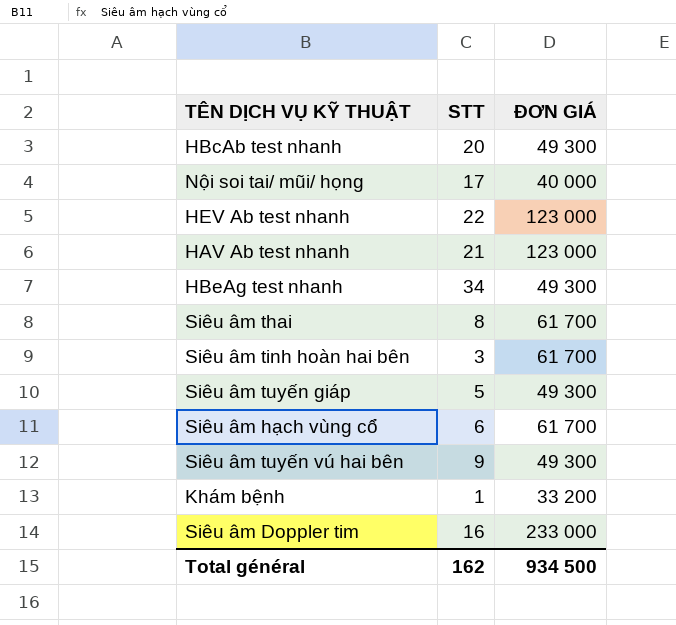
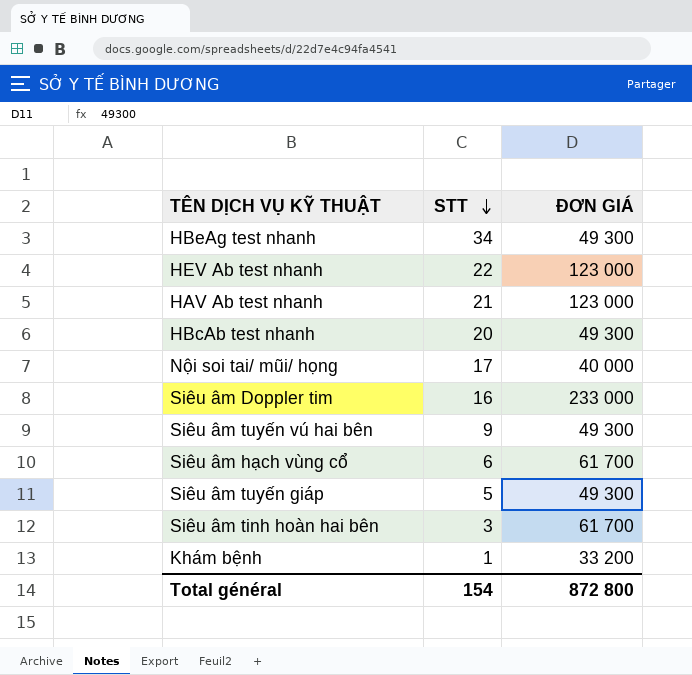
row order: none -> STT descending
row Siêu âm thai: 8 | 61 700 -> none
Total général | STT: 162 -> 154
Total général | ĐƠN GIÁ: 934 500 -> 872 800

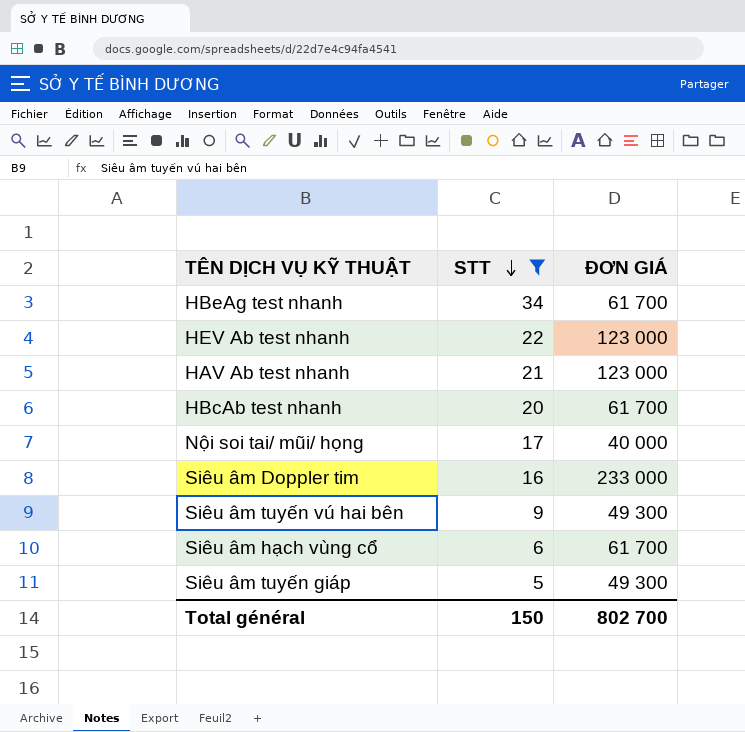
filter: none -> STT >= 5
HBeAg test nhanh | ĐƠN GIÁ: 49 300 -> 61 700
HBcAb test nhanh | ĐƠN GIÁ: 49 300 -> 61 700
Total général | STT: 154 -> 150
Total général | ĐƠN GIÁ: 872 800 -> 802 700

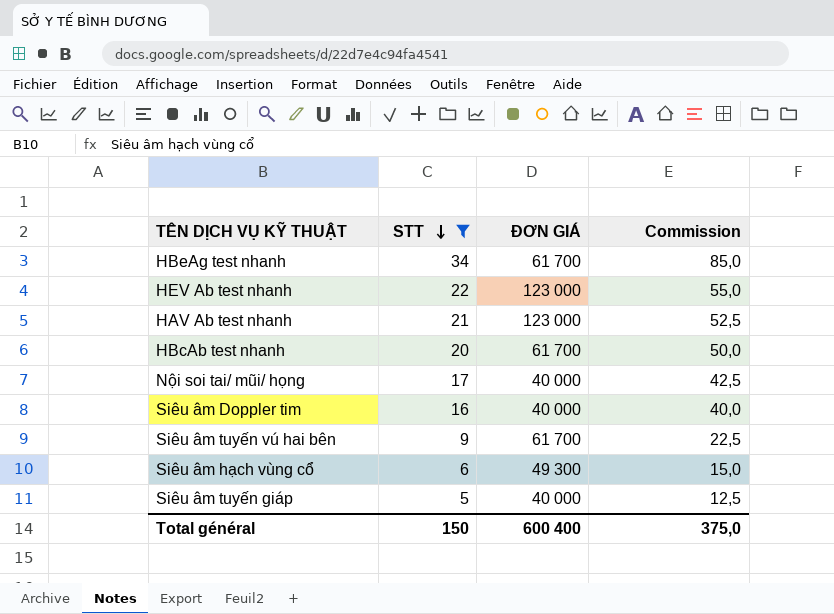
column Commission | formula: none -> [STT] * 2,5
Siêu âm Doppler tim | ĐƠN GIÁ: 233 000 -> 40 000
Siêu âm tuyến vú hai bên | ĐƠN GIÁ: 49 300 -> 61 700
Siêu âm hạch vùng cổ | ĐƠN GIÁ: 61 700 -> 49 300
Siêu âm tuyến giáp | ĐƠN GIÁ: 49 300 -> 40 000
Total général | ĐƠN GIÁ: 802 700 -> 600 400

